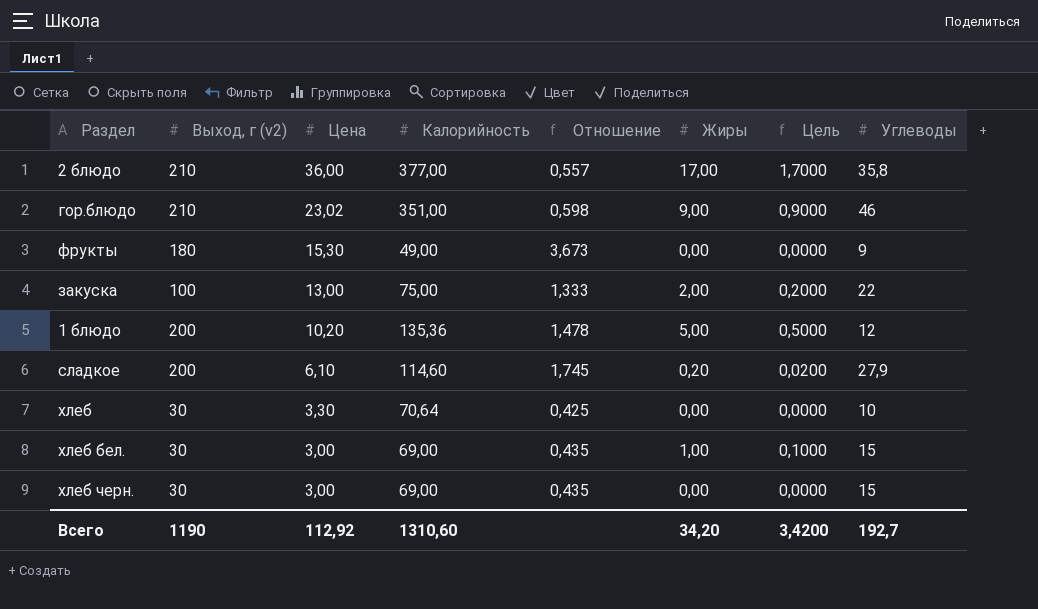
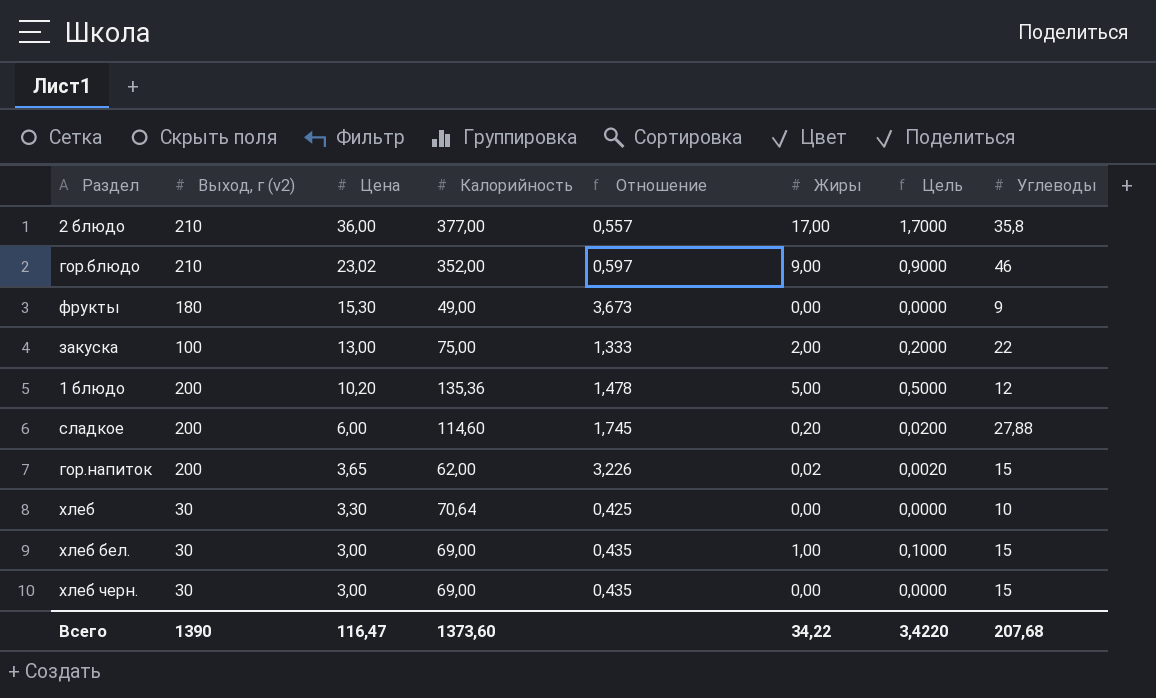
гор.блюдо | Калорийность: 351,00 -> 352,00
гор.блюдо | Отношение: 0,598 -> 0,597
сладкое | Цена: 6,10 -> 6,00
сладкое | Углеводы: 27,9 -> 27,88
row гор.напиток: none -> 200 | 3,65 | 62,00 | 3,226 | 0,02 | 0,0020 | 15
Всего | Выход, г (v2): 1190 -> 1390
Всего | Цена: 112,92 -> 116,47
Всего | Калорийность: 1310,60 -> 1373,60
Всего | Жиры: 34,20 -> 34,22
Всего | Цель: 3,4200 -> 3,4220
Всего | Углеводы: 192,7 -> 207,68

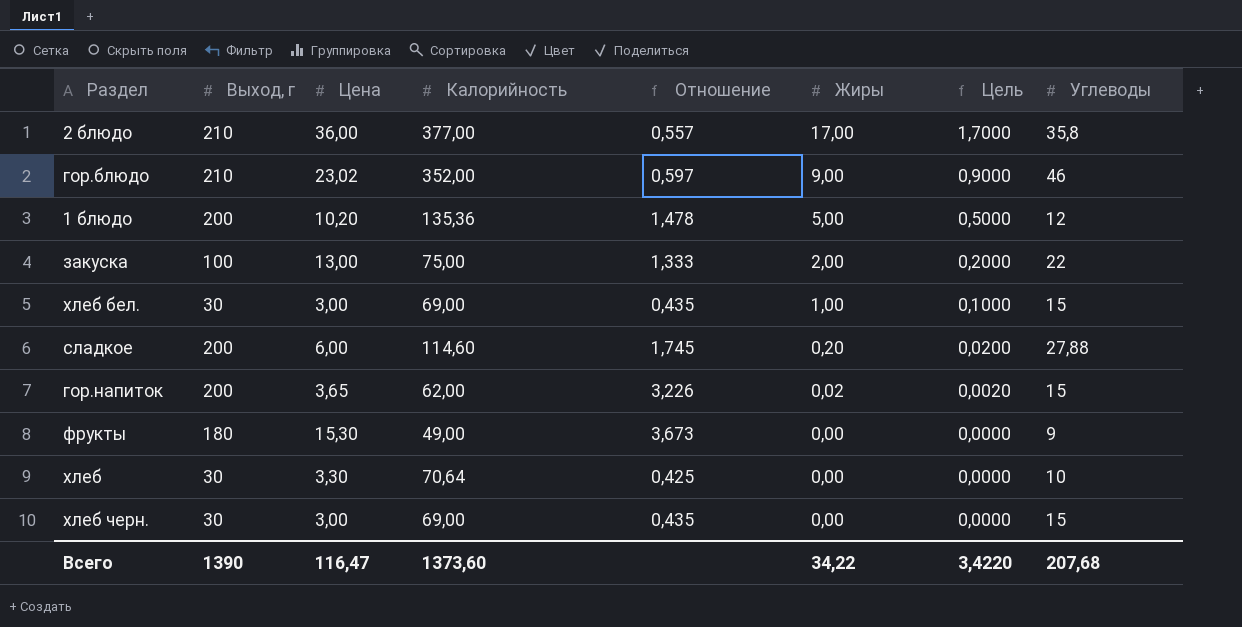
row order: Цена descending -> Жиры descending
column name: Выход, г (v2) -> Выход, г

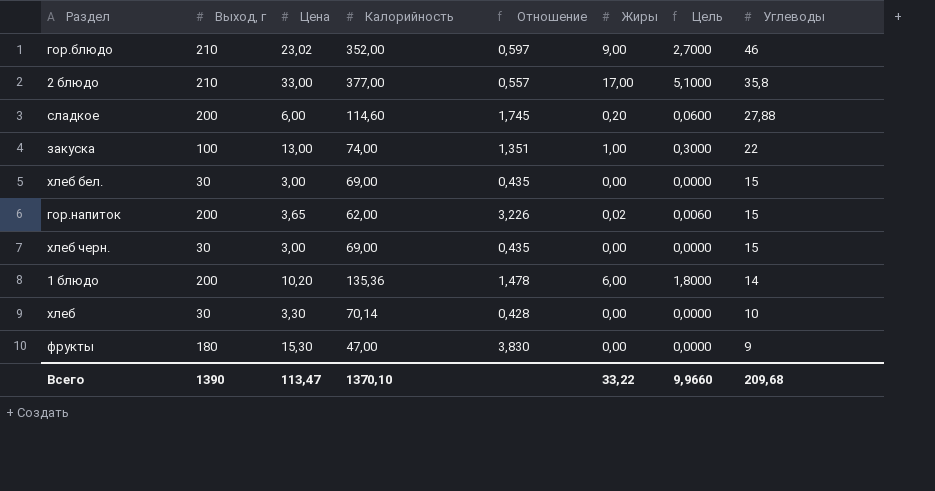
row order: Жиры descending -> Углеводы descending
column Цель | formula: [Жиры] * 0,1 -> [Жиры] * 0,3
2 блюдо | Цена: 36,00 -> 33,00
закуска | Калорийность: 75,00 -> 74,00
закуска | Отношение: 1,333 -> 1,351
закуска | Жиры: 2,00 -> 1,00
хлеб бел. | Жиры: 1,00 -> 0,00
1 блюдо | Жиры: 5,00 -> 6,00
1 блюдо | Углеводы: 12 -> 14
хлеб | Калорийность: 70,64 -> 70,14
хлеб | Отношение: 0,425 -> 0,428
фрукты | Калорийность: 49,00 -> 47,00
фрукты | Отношение: 3,673 -> 3,830
Всего | Цена: 116,47 -> 113,47
Всего | Калорийность: 1373,60 -> 1370,10
Всего | Жиры: 34,22 -> 33,22
Всего | Цель: 3,4220 -> 9,9660
Всего | Углеводы: 207,68 -> 209,68

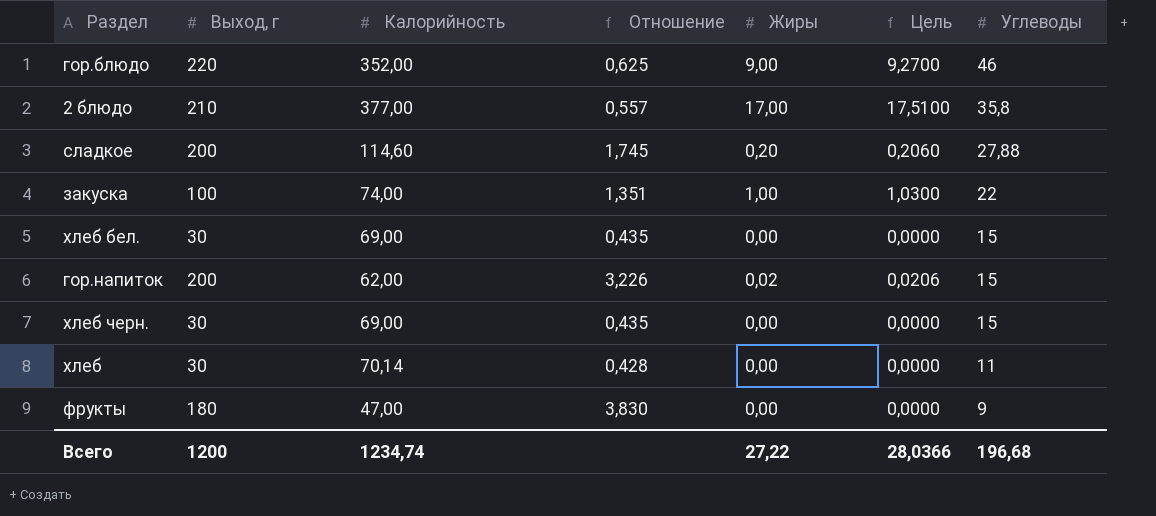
column Цена | position: 3 -> none
column Цель | formula: [Жиры] * 0,3 -> [Жиры] * 1,03
row 1 блюдо: 200 | 10,20 | 135,36 | 1,478 | 6,00 | 1,8000 | 14 -> none
гор.блюдо | Выход, г: 210 -> 220
гор.блюдо | Отношение: 0,597 -> 0,625
хлеб | Углеводы: 10 -> 11
Всего | Выход, г: 1390 -> 1200
Всего | Калорийность: 1370,10 -> 1234,74
Всего | Жиры: 33,22 -> 27,22
Всего | Цель: 9,9660 -> 28,0366
Всего | Углеводы: 209,68 -> 196,68

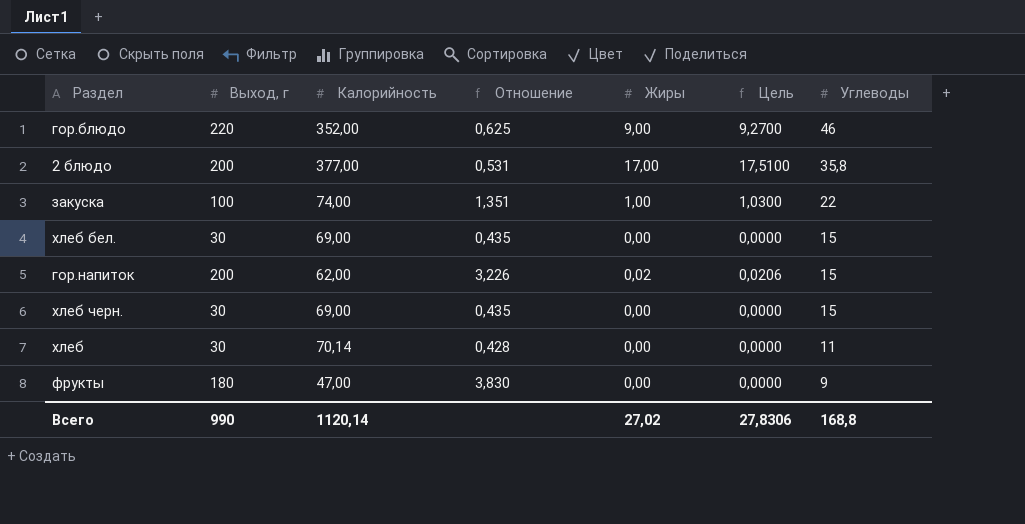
row сладкое: 200 | 114,60 | 1,745 | 0,20 | 0,2060 | 27,88 -> none
2 блюдо | Выход, г: 210 -> 200
2 блюдо | Отношение: 0,557 -> 0,531
Всего | Выход, г: 1200 -> 990
Всего | Калорийность: 1234,74 -> 1120,14
Всего | Жиры: 27,22 -> 27,02
Всего | Цель: 28,0366 -> 27,8306
Всего | Углеводы: 196,68 -> 168,8

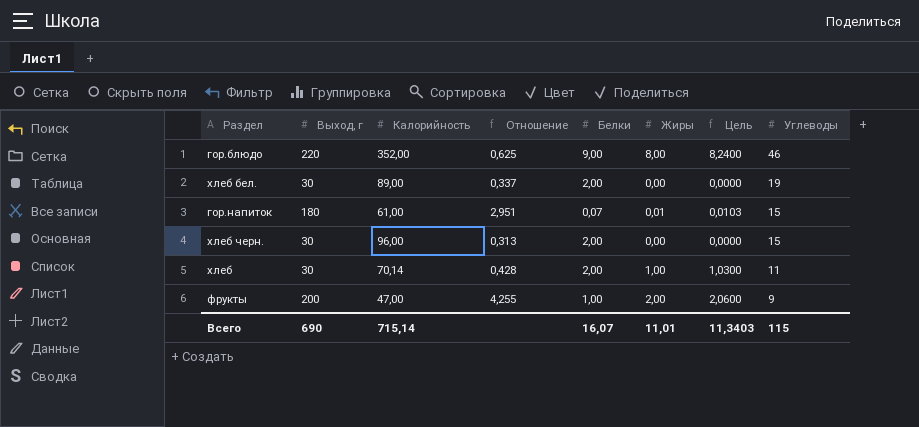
column Белки | position: none -> 5
row 2 блюдо: 200 | 377,00 | 0,531 | 17,00 | 17,5100 | 35,8 -> none
row закуска: 100 | 74,00 | 1,351 | 1,00 | 1,0300 | 22 -> none
гор.блюдо | Жиры: 9,00 -> 8,00
гор.блюдо | Цель: 9,2700 -> 8,2400
хлеб бел. | Калорийность: 69,00 -> 89,00
хлеб бел. | Отношение: 0,435 -> 0,337
хлеб бел. | Углеводы: 15 -> 19
гор.напиток | Выход, г: 200 -> 180
гор.напиток | Калорийность: 62,00 -> 61,00
гор.напиток | Отношение: 3,226 -> 2,951
гор.напиток | Жиры: 0,02 -> 0,01
гор.напиток | Цель: 0,0206 -> 0,0103
хлеб черн. | Калорийность: 69,00 -> 96,00
хлеб черн. | Отношение: 0,435 -> 0,313
хлеб | Жиры: 0,00 -> 1,00
хлеб | Цель: 0,0000 -> 1,0300
фрукты | Выход, г: 180 -> 200
фрукты | Отношение: 3,830 -> 4,255
фрукты | Жиры: 0,00 -> 2,00
фрукты | Цель: 0,0000 -> 2,0600
Всего | Выход, г: 990 -> 690
Всего | Калорийность: 1120,14 -> 715,14
Всего | Жиры: 27,02 -> 11,01
Всего | Цель: 27,8306 -> 11,3403
Всего | Углеводы: 168,8 -> 115

